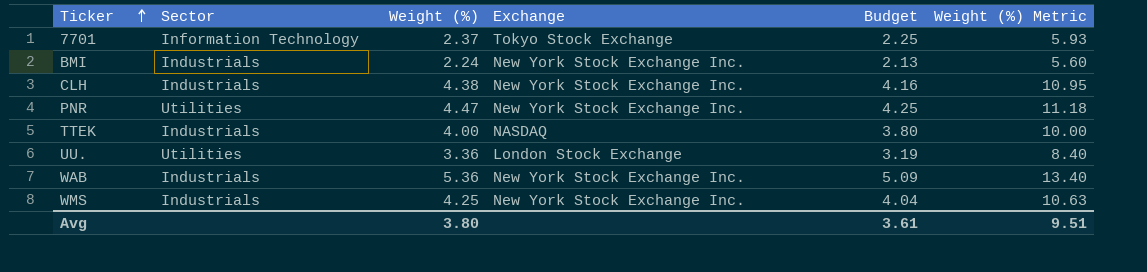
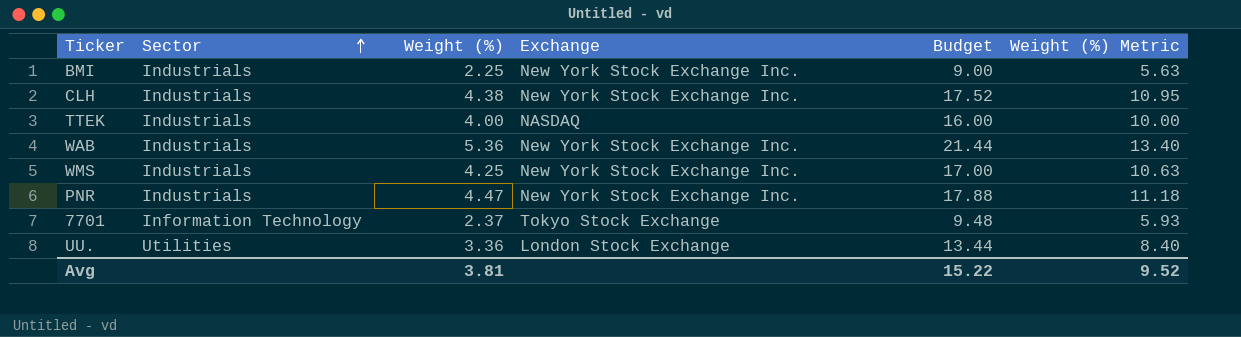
row order: Ticker ascending -> Sector ascending
column Budget | formula: [Weight (%)] * 0.95 -> [Weight (%)] * 4
BMI | Weight (%): 2.24 -> 2.25
BMI | Weight (%) Metric: 5.60 -> 5.63
PNR | Sector: Utilities -> Industrials
Avg | Weight (%): 3.80 -> 3.81
Avg | Budget: 3.61 -> 15.22
Avg | Weight (%) Metric: 9.51 -> 9.52

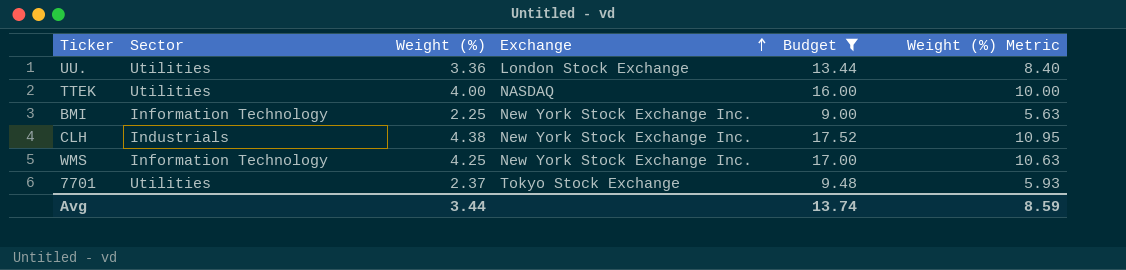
filter: none -> Budget <= 17.52
row order: Sector ascending -> Exchange ascending
TTEK | Sector: Industrials -> Utilities
BMI | Sector: Industrials -> Information Technology
WMS | Sector: Industrials -> Information Technology
7701 | Sector: Information Technology -> Utilities
Avg | Weight (%): 3.81 -> 3.44
Avg | Budget: 15.22 -> 13.74
Avg | Weight (%) Metric: 9.52 -> 8.59

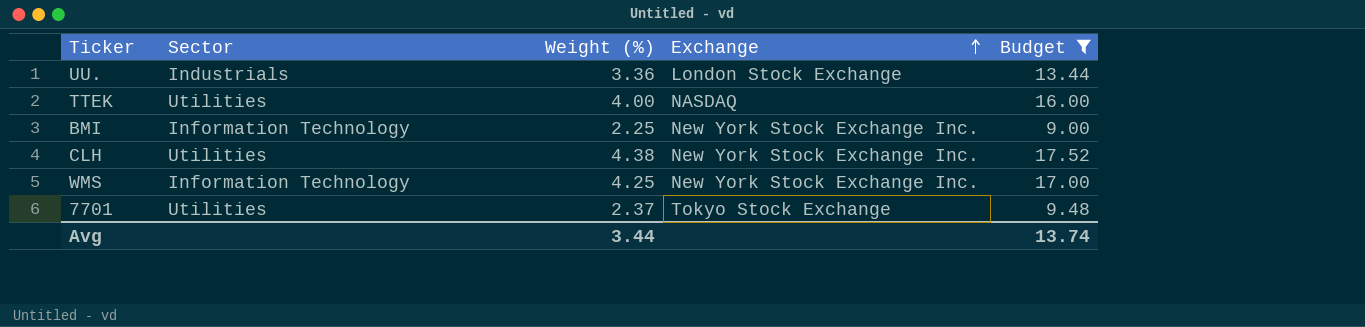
column Weight (%) Metric | formula: [Weight (%)] * 2.5 -> none
UU. | Sector: Utilities -> Industrials
CLH | Sector: Industrials -> Utilities

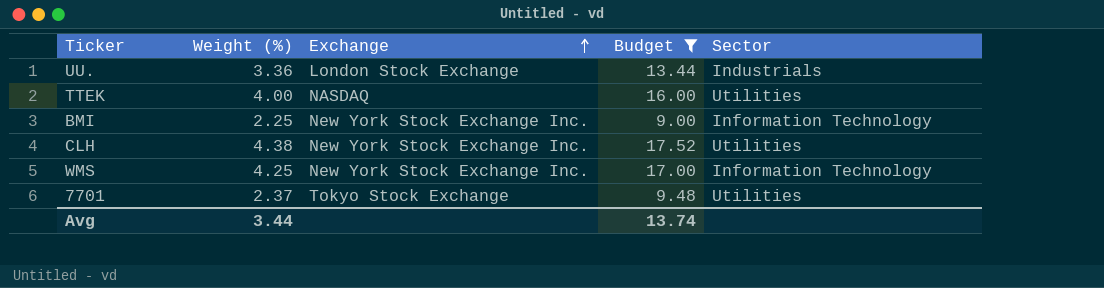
column Sector | position: 2 -> 5

